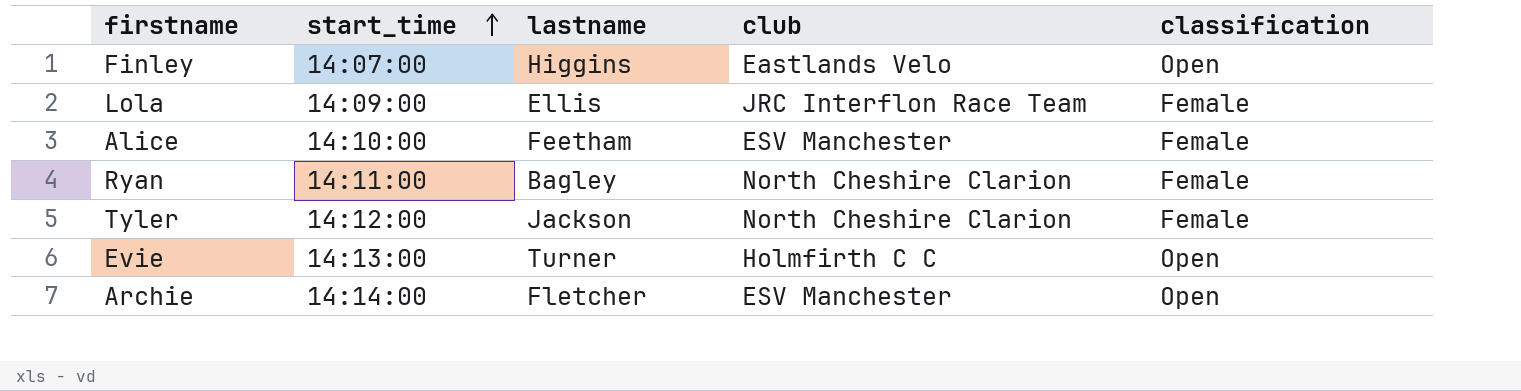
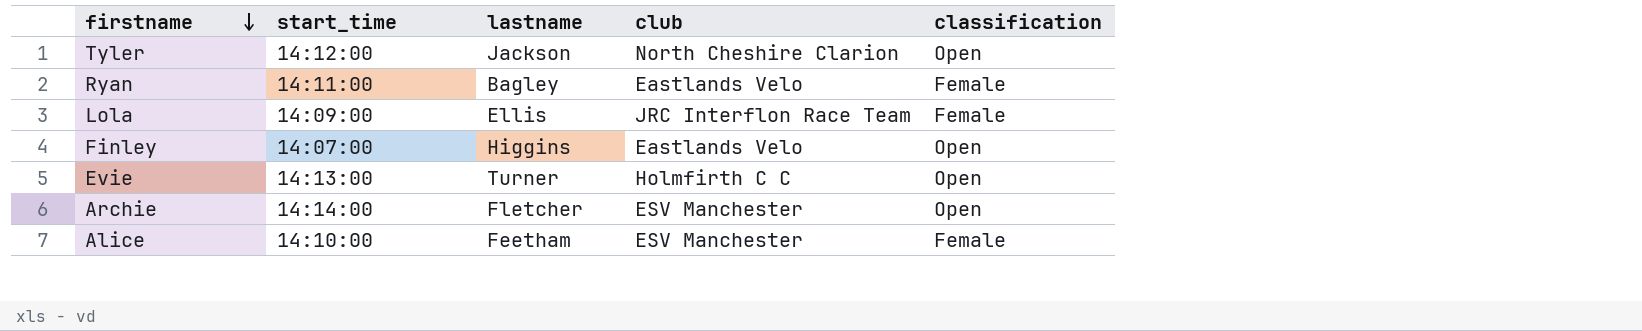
row order: start_time ascending -> firstname descending
Tyler | classification: Female -> Open
Ryan | club: North Cheshire Clarion -> Eastlands Velo

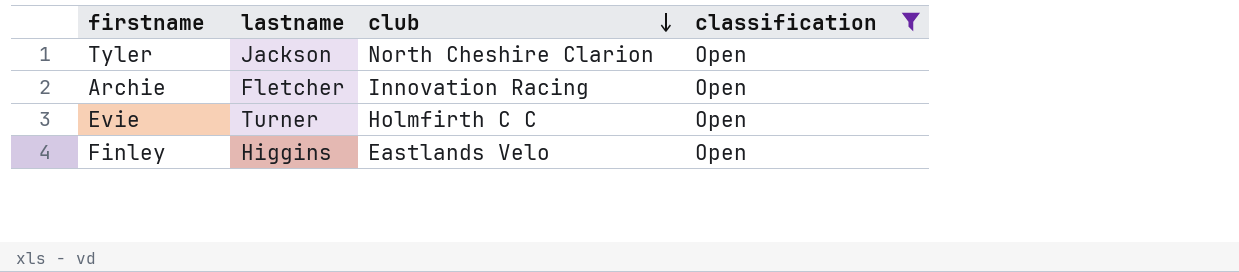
filter: none -> classification = Open
row order: firstname descending -> club descending
column start_time | position: 2 -> none
Archie | club: ESV Manchester -> Innovation Racing

